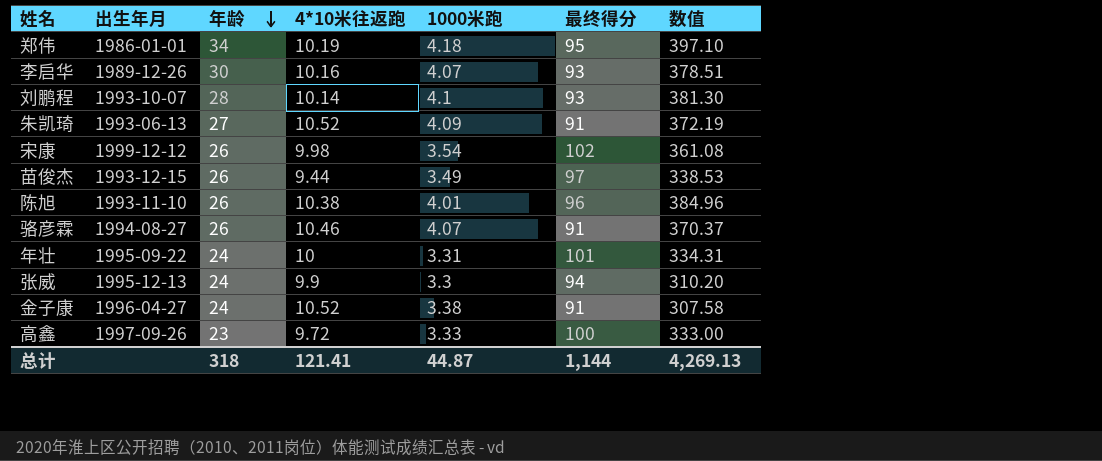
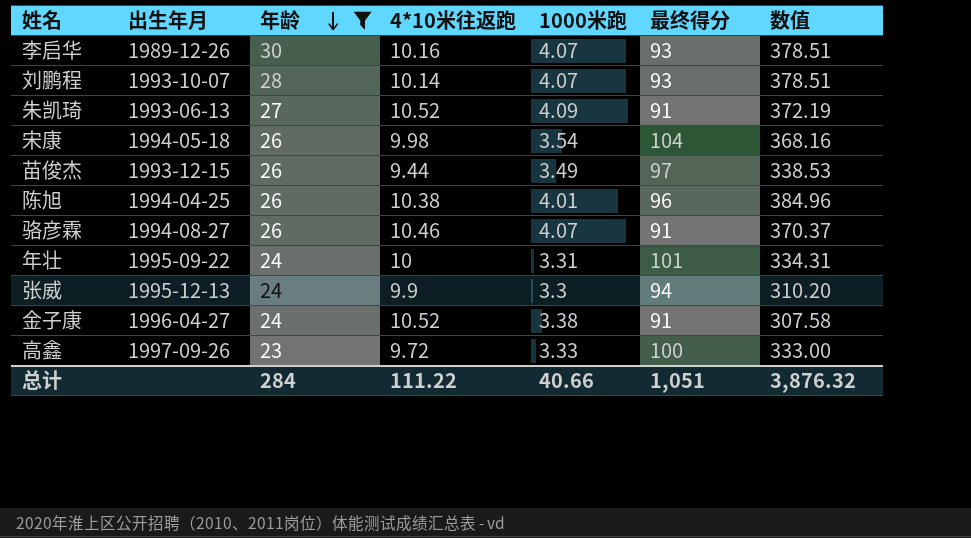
filter: none -> 年龄 != 34
刘鹏程 | 1000米跑: 4.1 -> 4.07
刘鹏程 | 数值: 381.30 -> 378.51
宋康 | 出生年月: 1999-12-12 -> 1994-05-18
宋康 | 最终得分: 102 -> 104
宋康 | 数值: 361.08 -> 368.16
陈旭 | 出生年月: 1993-11-10 -> 1994-04-25
总计 | 年龄: 318 -> 284
总计 | 4*10米往返跑: 121.41 -> 111.22
总计 | 1000米跑: 44.87 -> 40.66
总计 | 最终得分: 1,144 -> 1,051
总计 | 数值: 4,269.13 -> 3,876.32

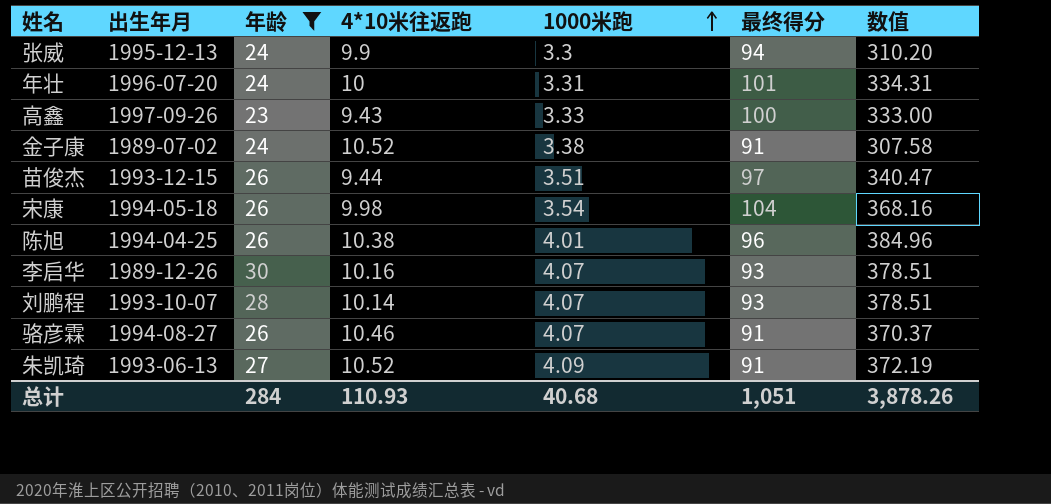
row order: 年龄 descending -> 1000米跑 ascending
年壮 | 出生年月: 1995-09-22 -> 1996-07-20
高鑫 | 4*10米往返跑: 9.72 -> 9.43
金子康 | 出生年月: 1996-04-27 -> 1989-07-02
苗俊杰 | 1000米跑: 3.49 -> 3.51
苗俊杰 | 数值: 338.53 -> 340.47
总计 | 4*10米往返跑: 111.22 -> 110.93
总计 | 1000米跑: 40.66 -> 40.68
总计 | 数值: 3,876.32 -> 3,878.26

